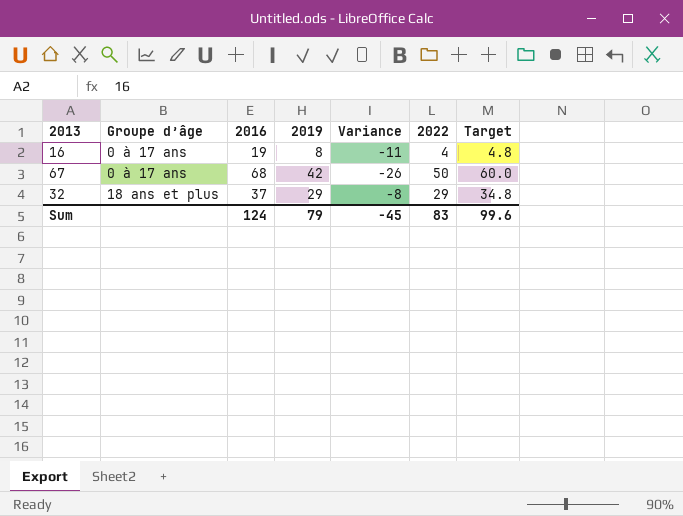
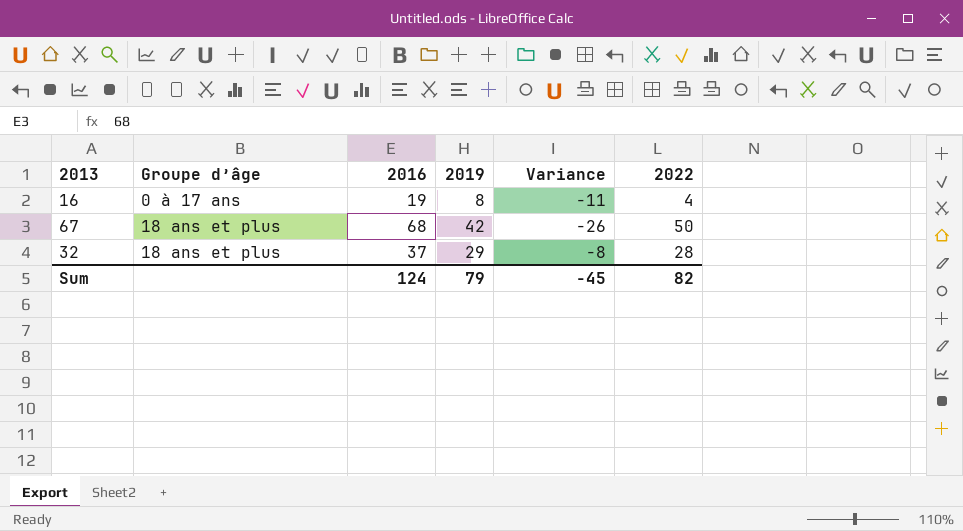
column Target | formula: [2022] * 1.2 -> none
67 | Groupe d’âge: 0 à 17 ans -> 18 ans et plus
32 | 2022: 29 -> 28
Sum | 2022: 83 -> 82

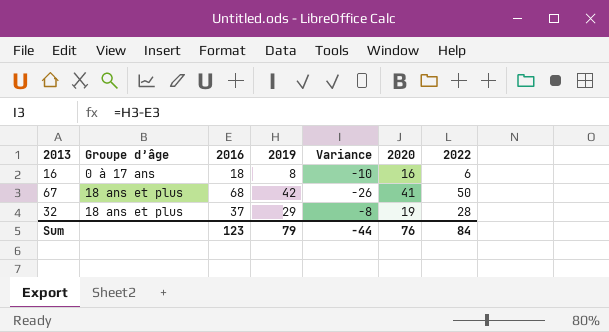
column 2020 | position: none -> 6
16 | 2016: 19 -> 18
16 | Variance: -11 -> -10
16 | 2022: 4 -> 6
Sum | 2016: 124 -> 123
Sum | Variance: -45 -> -44
Sum | 2022: 82 -> 84

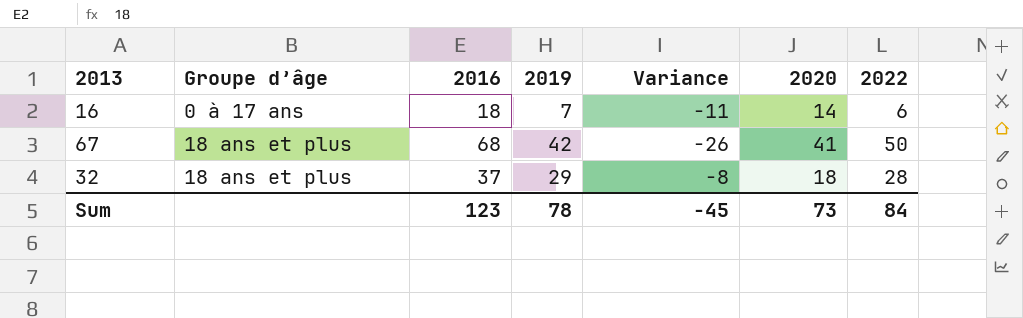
16 | 2019: 8 -> 7
16 | Variance: -10 -> -11
16 | 2020: 16 -> 14
32 | 2020: 19 -> 18
Sum | 2019: 79 -> 78
Sum | Variance: -44 -> -45
Sum | 2020: 76 -> 73

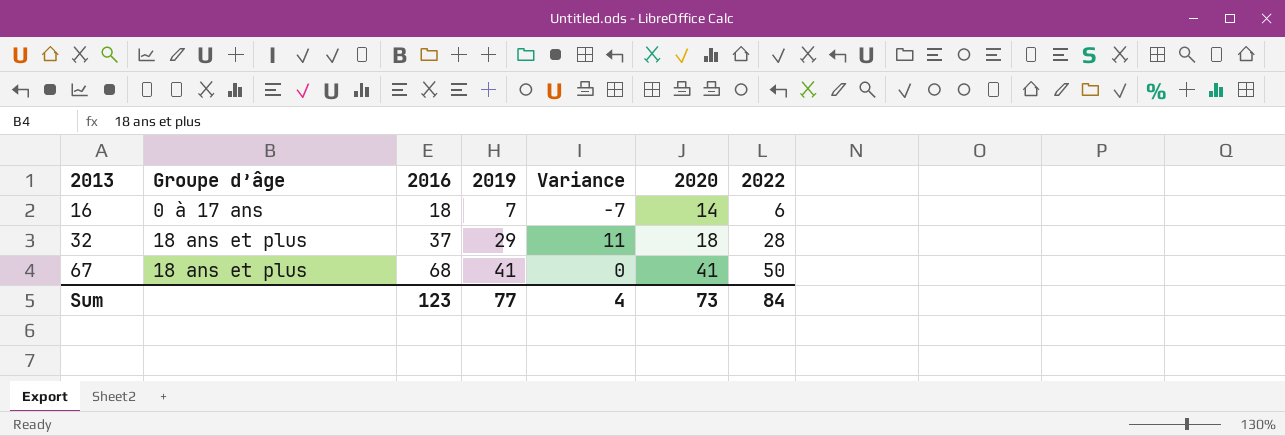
row order: Groupe d’âge ascending -> 2013 ascending
column Variance | formula: [2019] - [2016] -> [2019] - [2020]
67 | 2019: 42 -> 41
Sum | 2019: 78 -> 77
Sum | Variance: -45 -> 4

